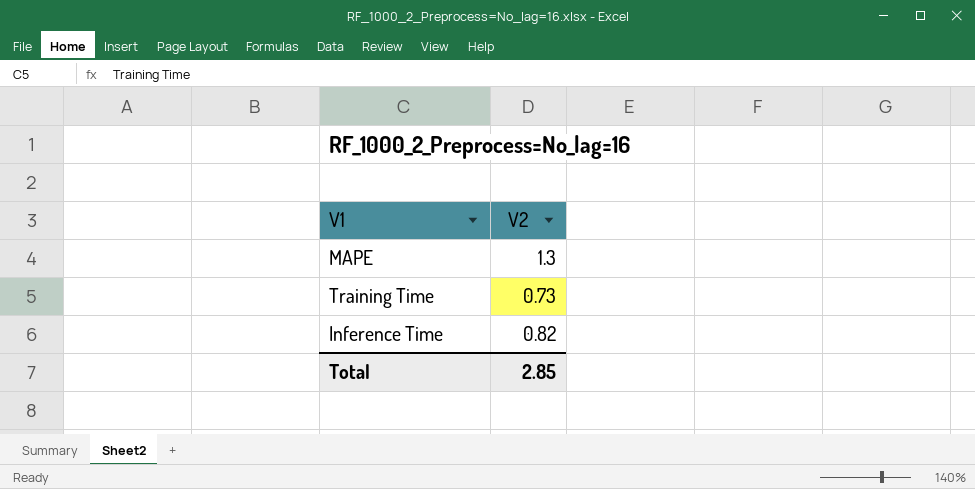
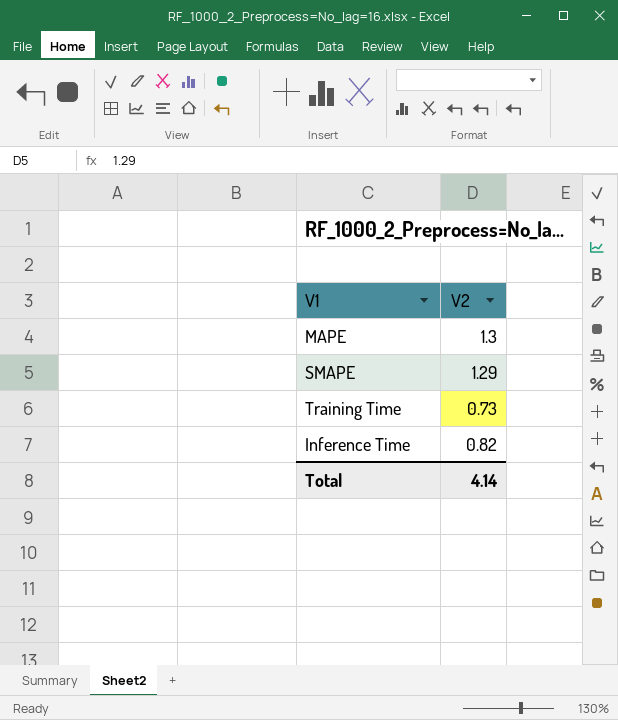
row SMAPE: none -> 1.29
Total | V2: 2.85 -> 4.14

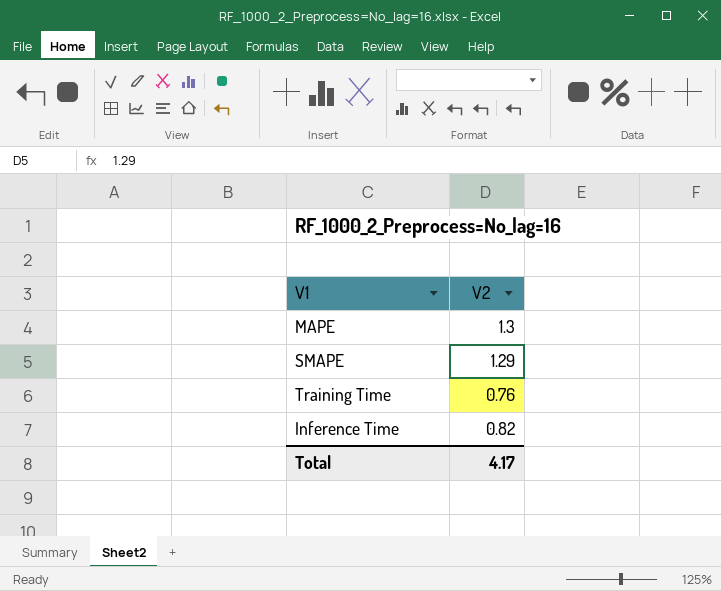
Training Time | V2: 0.73 -> 0.76
Total | V2: 4.14 -> 4.17

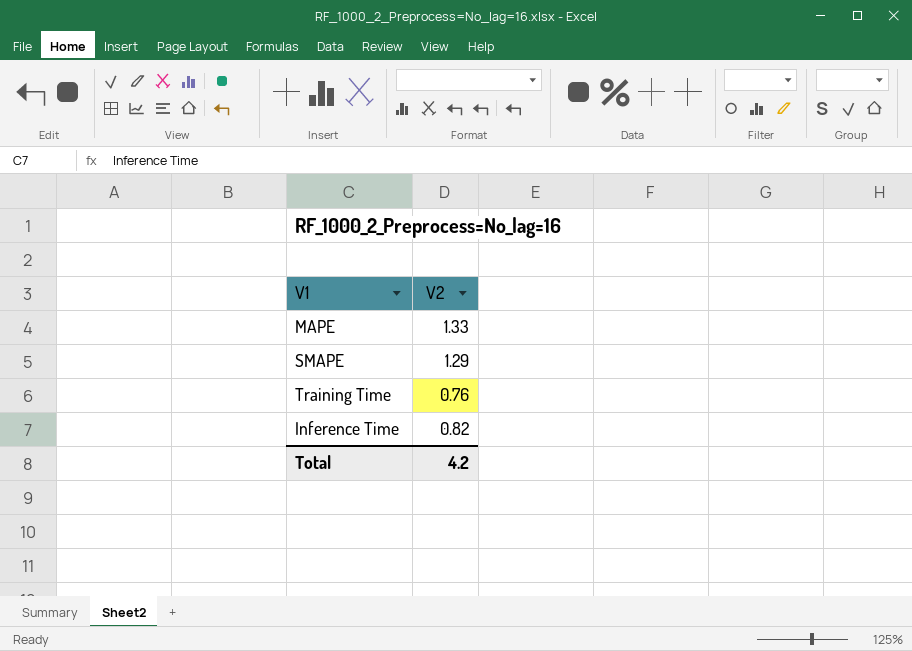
MAPE | V2: 1.3 -> 1.33
Total | V2: 4.17 -> 4.2

